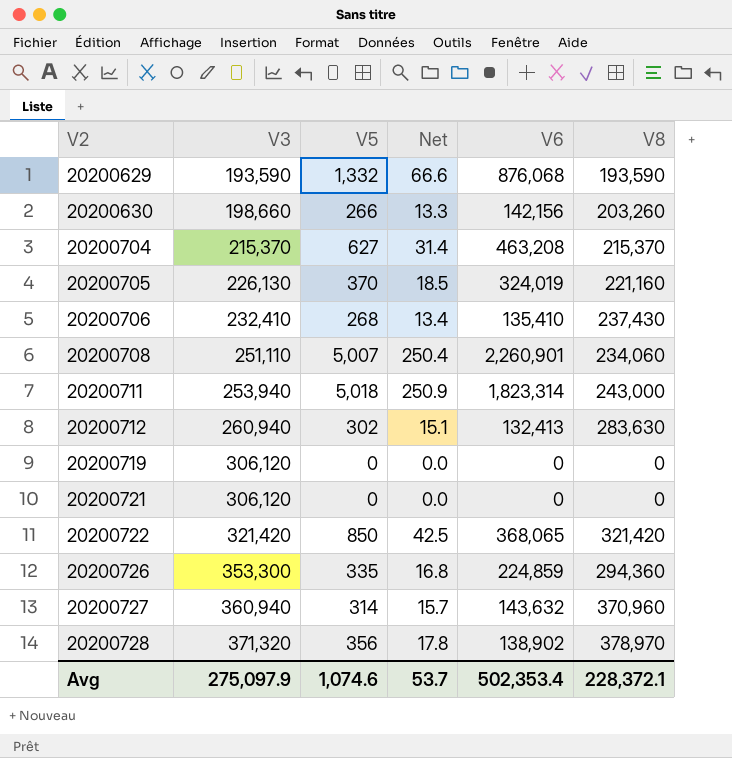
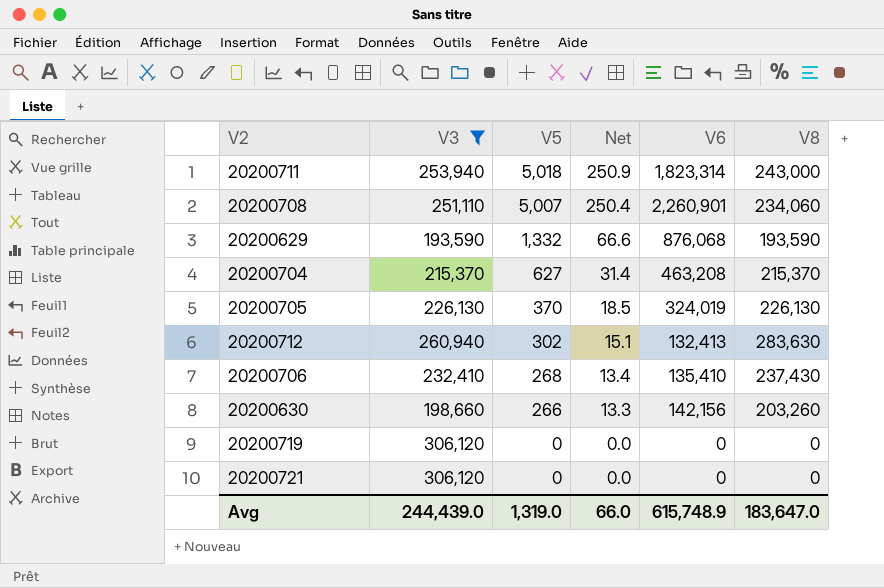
filter: none -> V3 <= 306,120
row order: V2 ascending -> V5 descending
20200705 | V8: 221,160 -> 226,130
Avg | V3: 275,097.9 -> 244,439.0
Avg | V5: 1,074.6 -> 1,319.0
Avg | Net: 53.7 -> 66.0
Avg | V6: 502,353.4 -> 615,748.9
Avg | V8: 228,372.1 -> 183,647.0

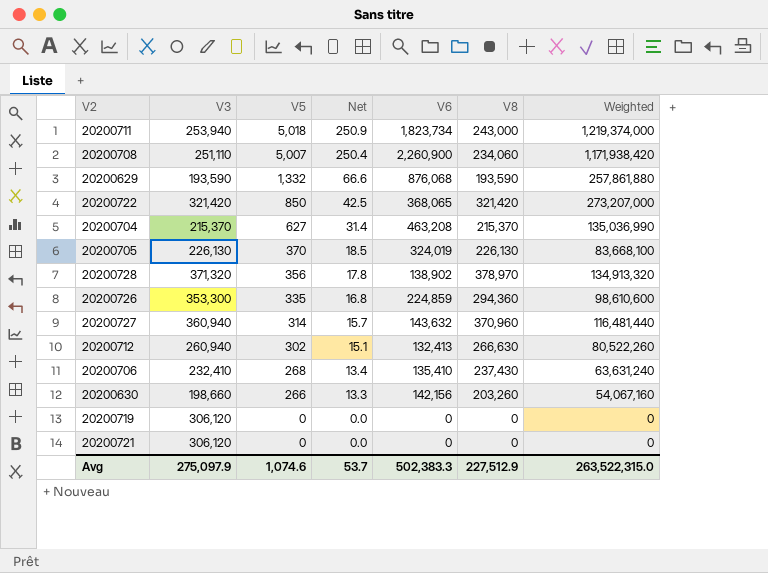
filter: V3 <= 306,120 -> none
column Weighted | formula: none -> [V5] * [V8]
20200711 | V6: 1,823,314 -> 1,823,734
20200708 | V6: 2,260,901 -> 2,260,900
20200712 | V8: 283,630 -> 266,630
Avg | V3: 244,439.0 -> 275,097.9
Avg | V5: 1,319.0 -> 1,074.6
Avg | Net: 66.0 -> 53.7
Avg | V6: 615,748.9 -> 502,383.3
Avg | V8: 183,647.0 -> 227,512.9

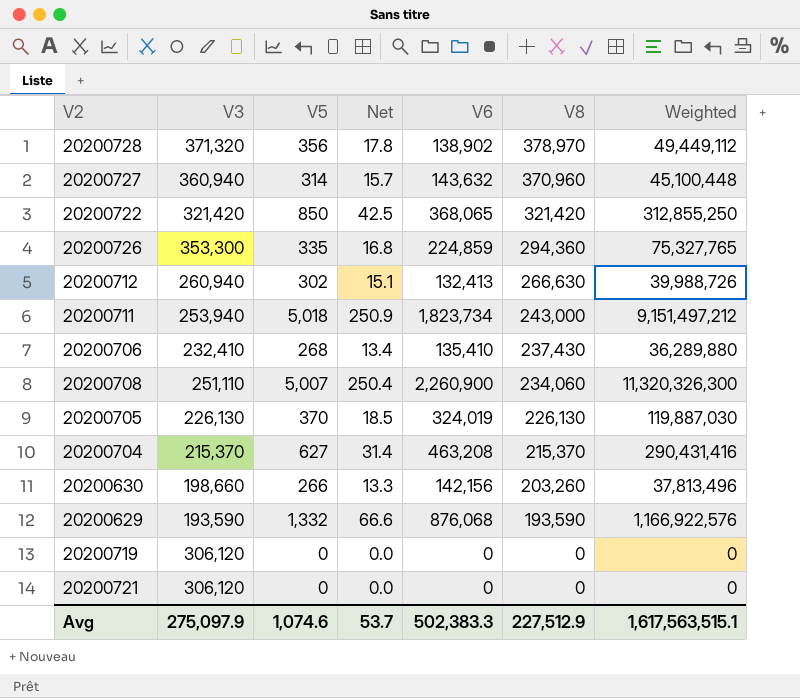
row order: V5 descending -> V8 descending
column Weighted | formula: [V5] * [V8] -> [V5] * [V6]
Avg | Weighted: 263,522,315.0 -> 1,617,563,515.1

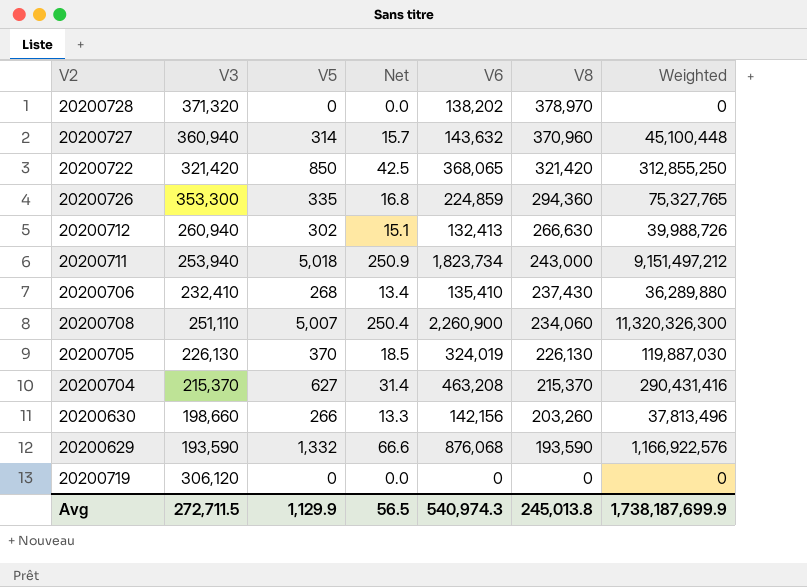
row 20200721: 306,120 | 0 | 0.0 | 0 | 0 | 0 -> none
20200728 | V5: 356 -> 0
20200728 | Net: 17.8 -> 0.0
20200728 | V6: 138,902 -> 138,202
20200728 | Weighted: 49,449,112 -> 0
Avg | V3: 275,097.9 -> 272,711.5
Avg | V5: 1,074.6 -> 1,129.9
Avg | Net: 53.7 -> 56.5
Avg | V6: 502,383.3 -> 540,974.3
Avg | V8: 227,512.9 -> 245,013.8
Avg | Weighted: 1,617,563,515.1 -> 1,738,187,699.9

